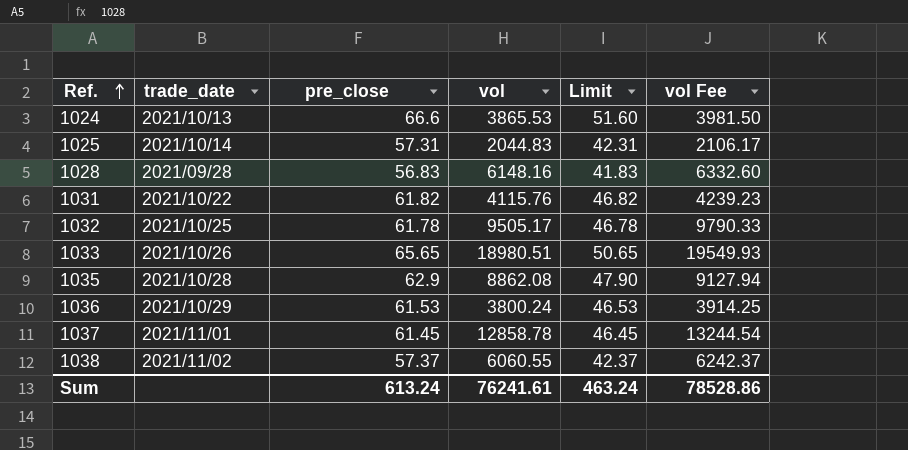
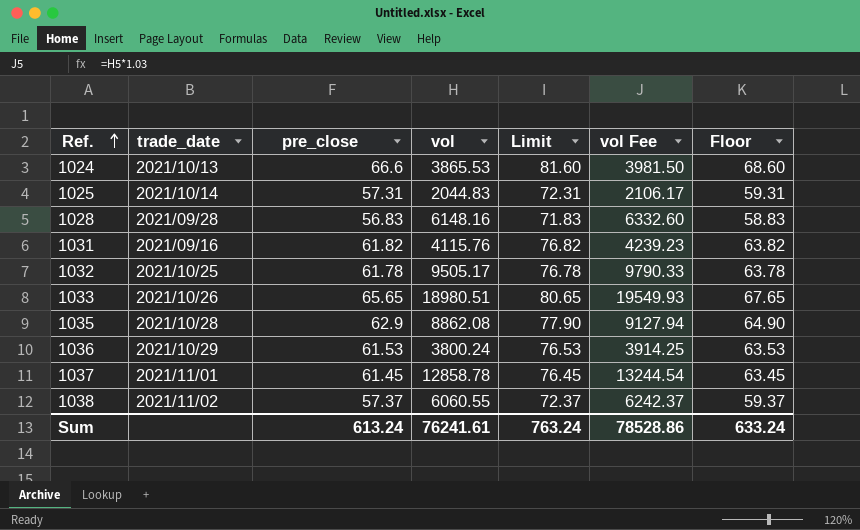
column Limit | formula: [pre_close] - 15 -> [pre_close] + 15
column Floor | formula: none -> [pre_close] + 2
1031 | trade_date: 2021/10/22 -> 2021/09/16
Sum | Limit: 463.24 -> 763.24

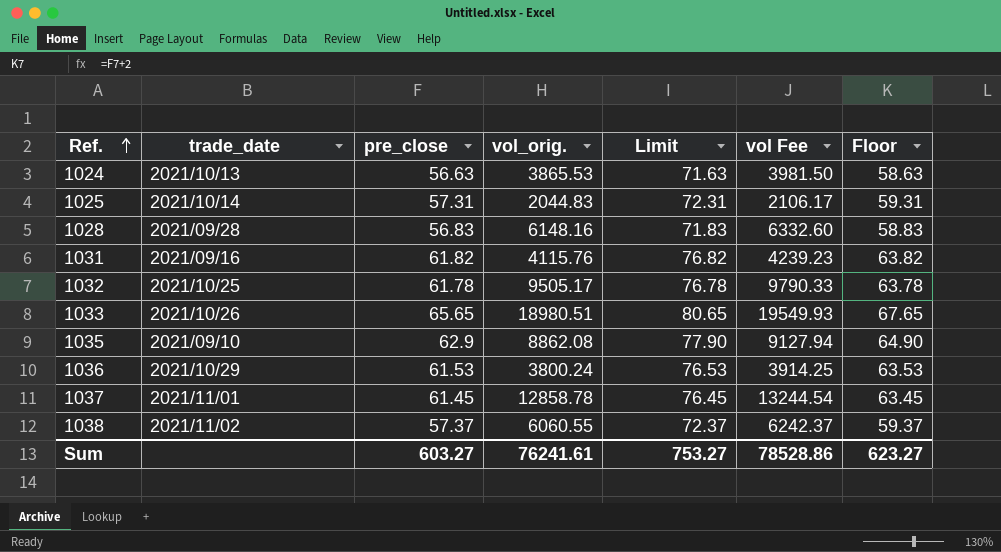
column name: vol -> vol_orig.
1024 | pre_close: 66.6 -> 56.63
1024 | Limit: 81.60 -> 71.63
1024 | Floor: 68.60 -> 58.63
1035 | trade_date: 2021/10/28 -> 2021/09/10
Sum | pre_close: 613.24 -> 603.27
Sum | Limit: 763.24 -> 753.27
Sum | Floor: 633.24 -> 623.27

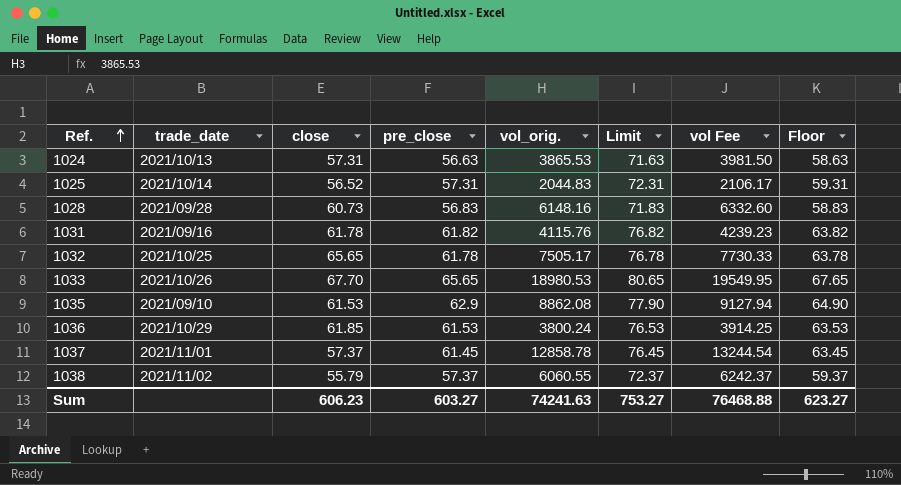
column close | position: none -> 3
1032 | vol_orig.: 9505.17 -> 7505.17
1032 | vol Fee: 9790.33 -> 7730.33
1033 | vol_orig.: 18980.51 -> 18980.53
1033 | vol Fee: 19549.93 -> 19549.95
Sum | vol_orig.: 76241.61 -> 74241.63
Sum | vol Fee: 78528.86 -> 76468.88

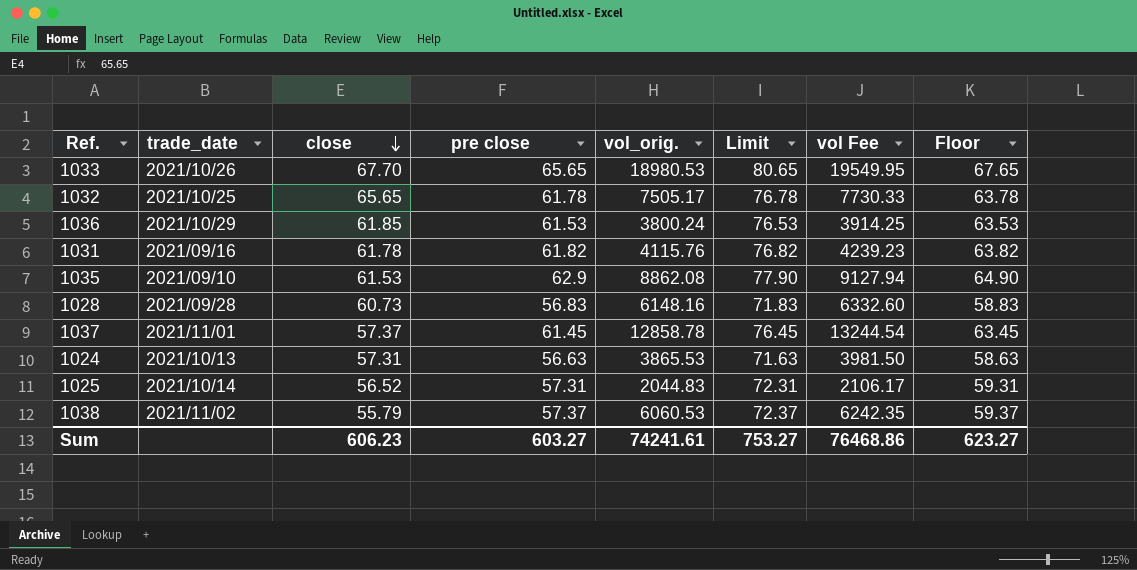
row order: Ref. ascending -> close descending
column name: pre_close -> pre close
1038 | vol_orig.: 6060.55 -> 6060.53
1038 | vol Fee: 6242.37 -> 6242.35
Sum | vol_orig.: 74241.63 -> 74241.61
Sum | vol Fee: 76468.88 -> 76468.86

